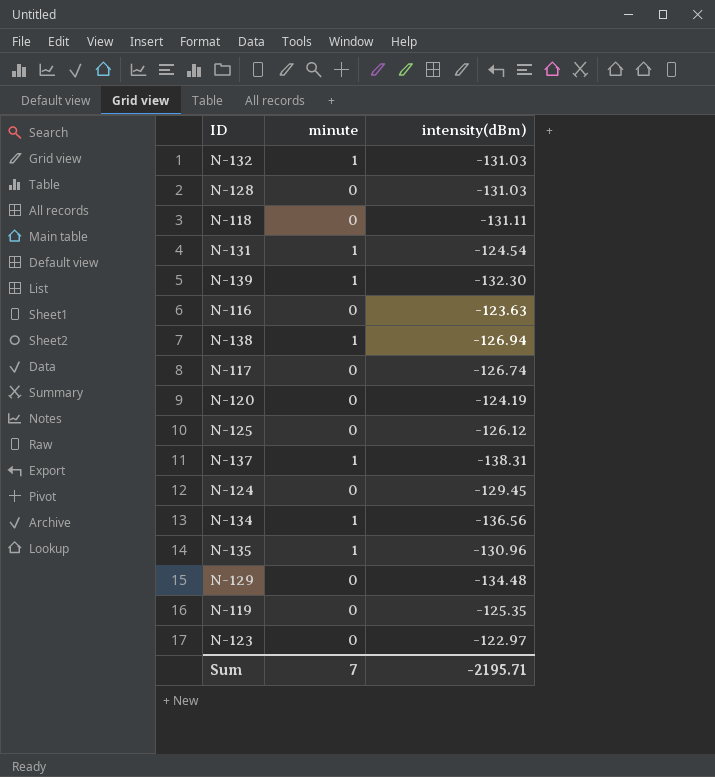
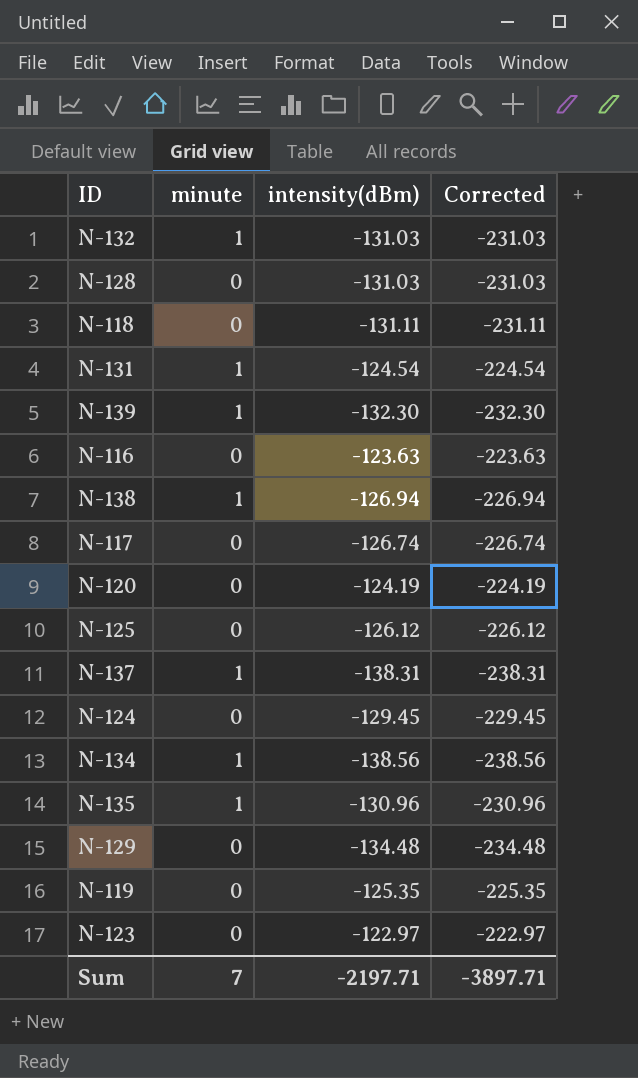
column Corrected | formula: none -> [intensity(dBm)] - 100
N-134 | intensity(dBm): -136.56 -> -138.56
Sum | intensity(dBm): -2195.71 -> -2197.71

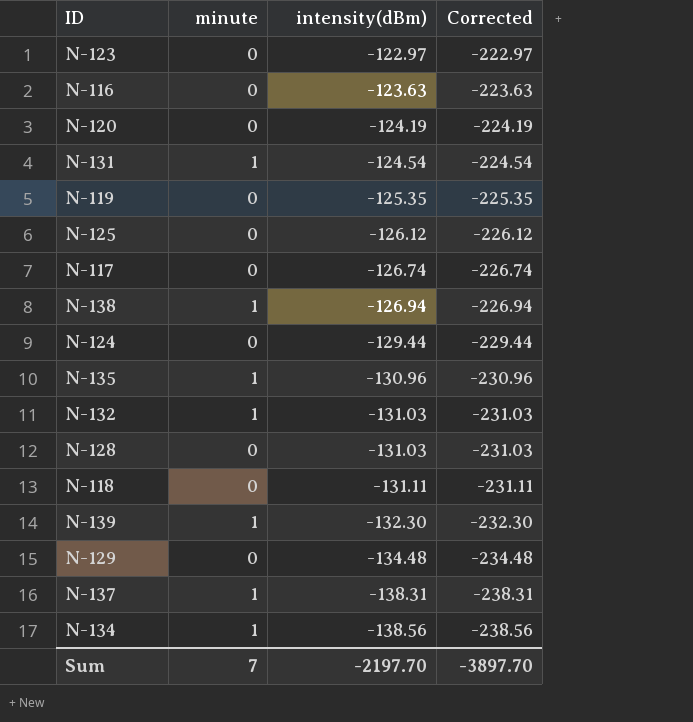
row order: none -> intensity(dBm) descending
N-124 | intensity(dBm): -129.45 -> -129.44
N-124 | Corrected: -229.45 -> -229.44
Sum | intensity(dBm): -2197.71 -> -2197.70
Sum | Corrected: -3897.71 -> -3897.70

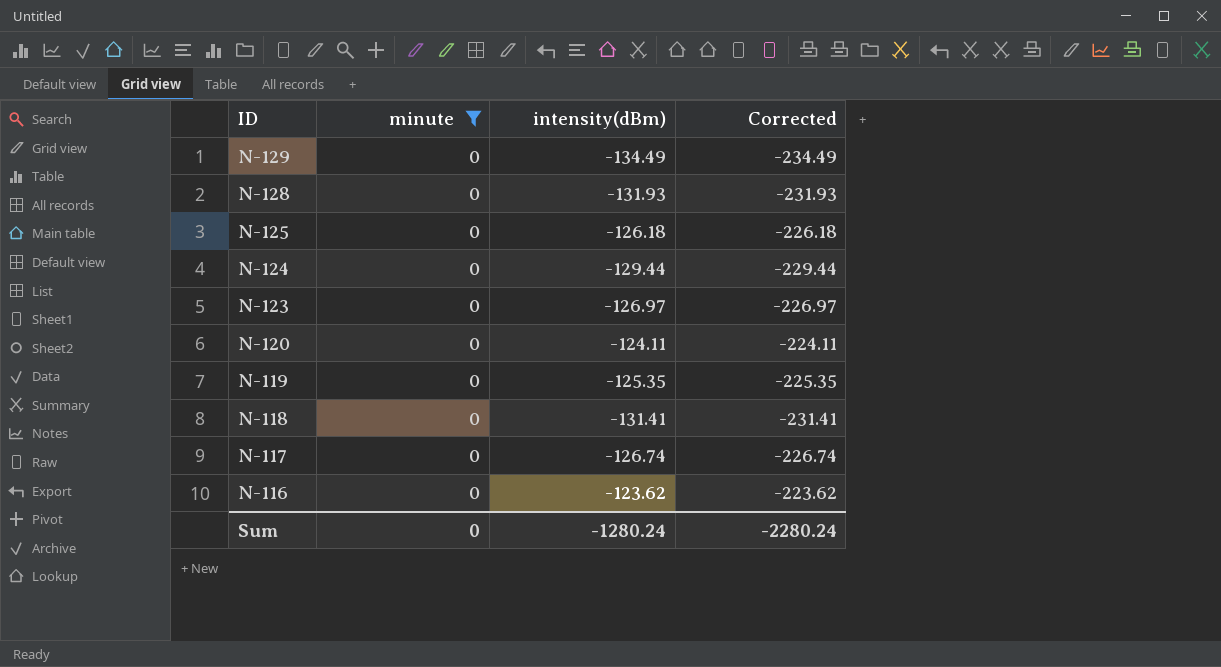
filter: none -> minute = 0
row order: intensity(dBm) descending -> ID descending
N-129 | intensity(dBm): -134.48 -> -134.49
N-129 | Corrected: -234.48 -> -234.49
N-128 | intensity(dBm): -131.03 -> -131.93
N-128 | Corrected: -231.03 -> -231.93
N-125 | intensity(dBm): -126.12 -> -126.18
N-125 | Corrected: -226.12 -> -226.18
N-123 | intensity(dBm): -122.97 -> -126.97
N-123 | Corrected: -222.97 -> -226.97
N-120 | intensity(dBm): -124.19 -> -124.11
N-120 | Corrected: -224.19 -> -224.11
N-118 | intensity(dBm): -131.11 -> -131.41
N-118 | Corrected: -231.11 -> -231.41
N-116 | intensity(dBm): -123.63 -> -123.62
N-116 | Corrected: -223.63 -> -223.62
Sum | minute: 7 -> 0
Sum | intensity(dBm): -2197.70 -> -1280.24
Sum | Corrected: -3897.70 -> -2280.24

